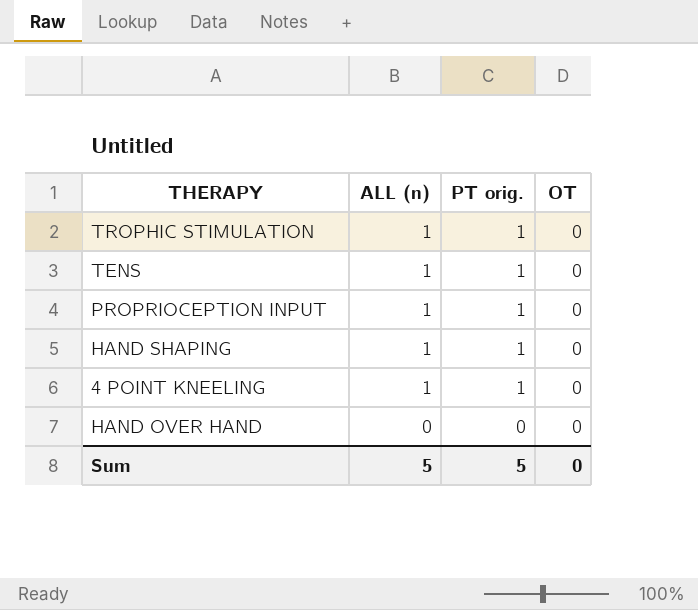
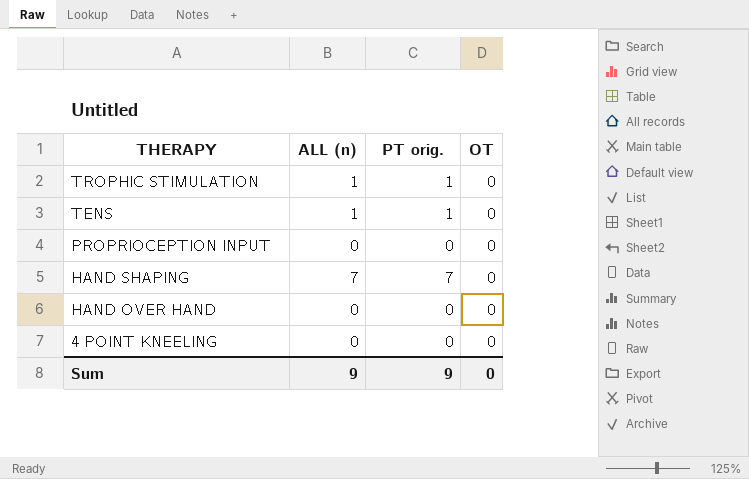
row order: ALL (n) descending -> THERAPY descending
PROPRIOCEPTION INPUT | ALL (n): 1 -> 0
PROPRIOCEPTION INPUT | PT orig.: 1 -> 0
HAND SHAPING | ALL (n): 1 -> 7
HAND SHAPING | PT orig.: 1 -> 7
4 POINT KNEELING | ALL (n): 1 -> 0
4 POINT KNEELING | PT orig.: 1 -> 0
Sum | ALL (n): 5 -> 9
Sum | PT orig.: 5 -> 9

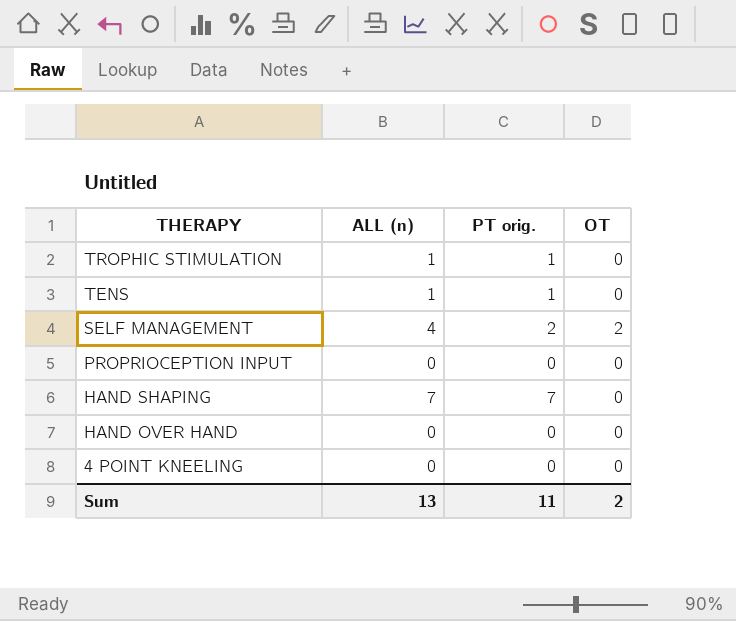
row SELF MANAGEMENT: none -> 4 | 2 | 2
Sum | ALL (n): 9 -> 13
Sum | PT orig.: 9 -> 11
Sum | OT: 0 -> 2

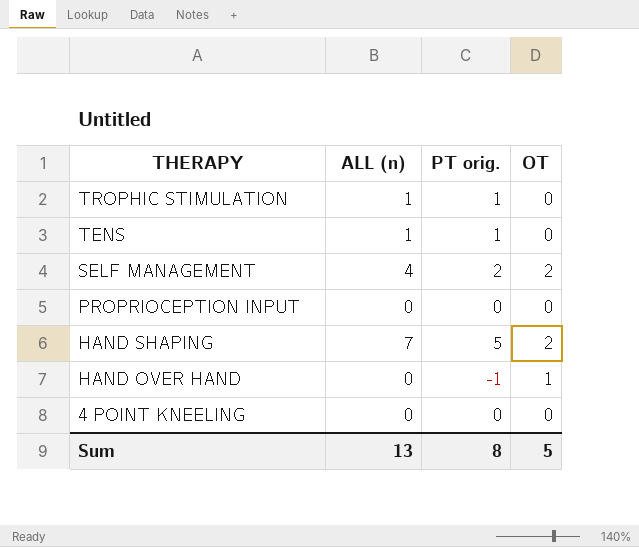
HAND SHAPING | PT orig.: 7 -> 5
HAND SHAPING | OT: 0 -> 2
HAND OVER HAND | PT orig.: 0 -> -1
HAND OVER HAND | OT: 0 -> 1
Sum | PT orig.: 11 -> 8
Sum | OT: 2 -> 5

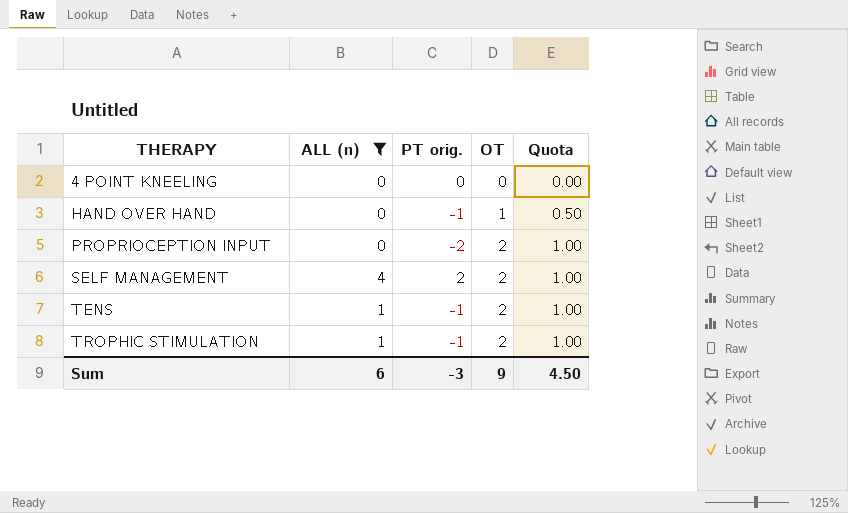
filter: none -> ALL (n) != 7
row order: THERAPY descending -> THERAPY ascending
column Quota | formula: none -> [OT] * 0.5
PROPRIOCEPTION INPUT | PT orig.: 0 -> -2
PROPRIOCEPTION INPUT | OT: 0 -> 2
TENS | PT orig.: 1 -> -1
TENS | OT: 0 -> 2
TROPHIC STIMULATION | PT orig.: 1 -> -1
TROPHIC STIMULATION | OT: 0 -> 2
Sum | ALL (n): 13 -> 6
Sum | PT orig.: 8 -> -3
Sum | OT: 5 -> 9

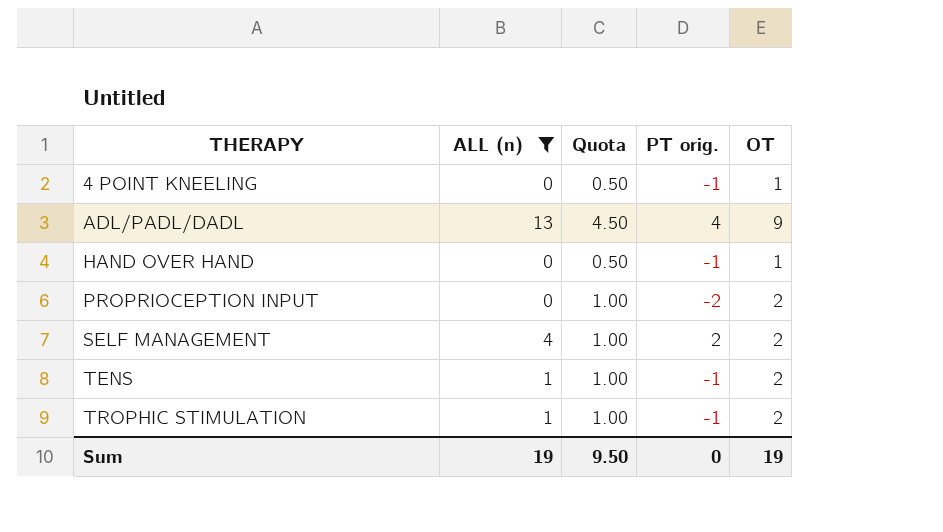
column Quota | position: 5 -> 3
4 POINT KNEELING | Quota: 0.00 -> 0.50
4 POINT KNEELING | PT orig.: 0 -> -1
4 POINT KNEELING | OT: 0 -> 1
row ADL/PADL/DADL: none -> 13 | 4.50 | 4 | 9
Sum | ALL (n): 6 -> 19
Sum | Quota: 4.50 -> 9.50
Sum | PT orig.: -3 -> 0
Sum | OT: 9 -> 19

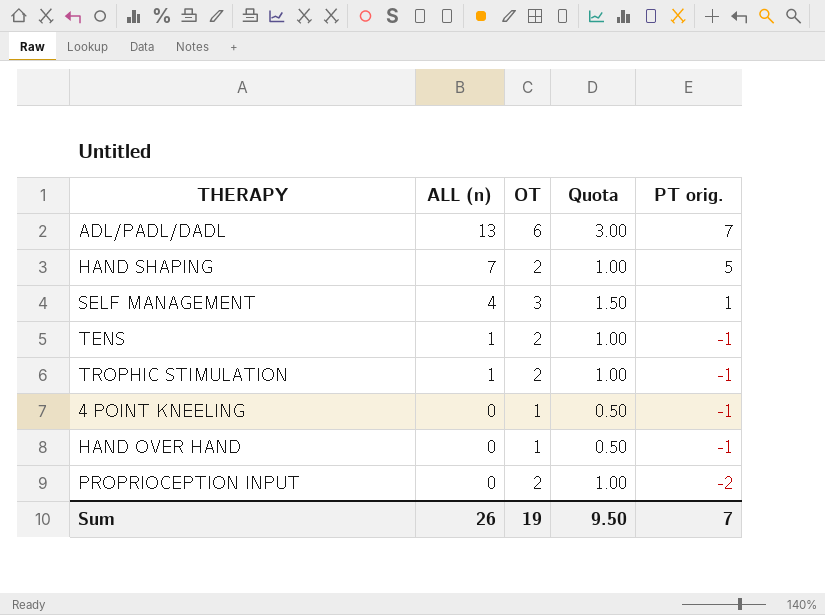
filter: ALL (n) != 7 -> none
row order: THERAPY ascending -> ALL (n) descending
column OT | position: 5 -> 3
ADL/PADL/DADL | OT: 9 -> 6
ADL/PADL/DADL | Quota: 4.50 -> 3.00
ADL/PADL/DADL | PT orig.: 4 -> 7
SELF MANAGEMENT | OT: 2 -> 3
SELF MANAGEMENT | Quota: 1.00 -> 1.50
SELF MANAGEMENT | PT orig.: 2 -> 1
Sum | ALL (n): 19 -> 26
Sum | PT orig.: 0 -> 7

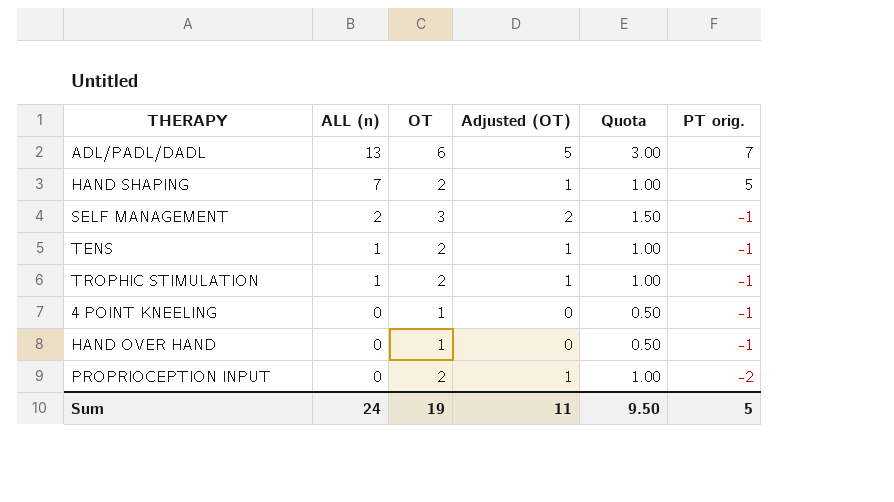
column Adjusted (OT) | formula: none -> [OT] - 1
SELF MANAGEMENT | ALL (n): 4 -> 2
SELF MANAGEMENT | PT orig.: 1 -> -1
Sum | ALL (n): 26 -> 24
Sum | PT orig.: 7 -> 5

